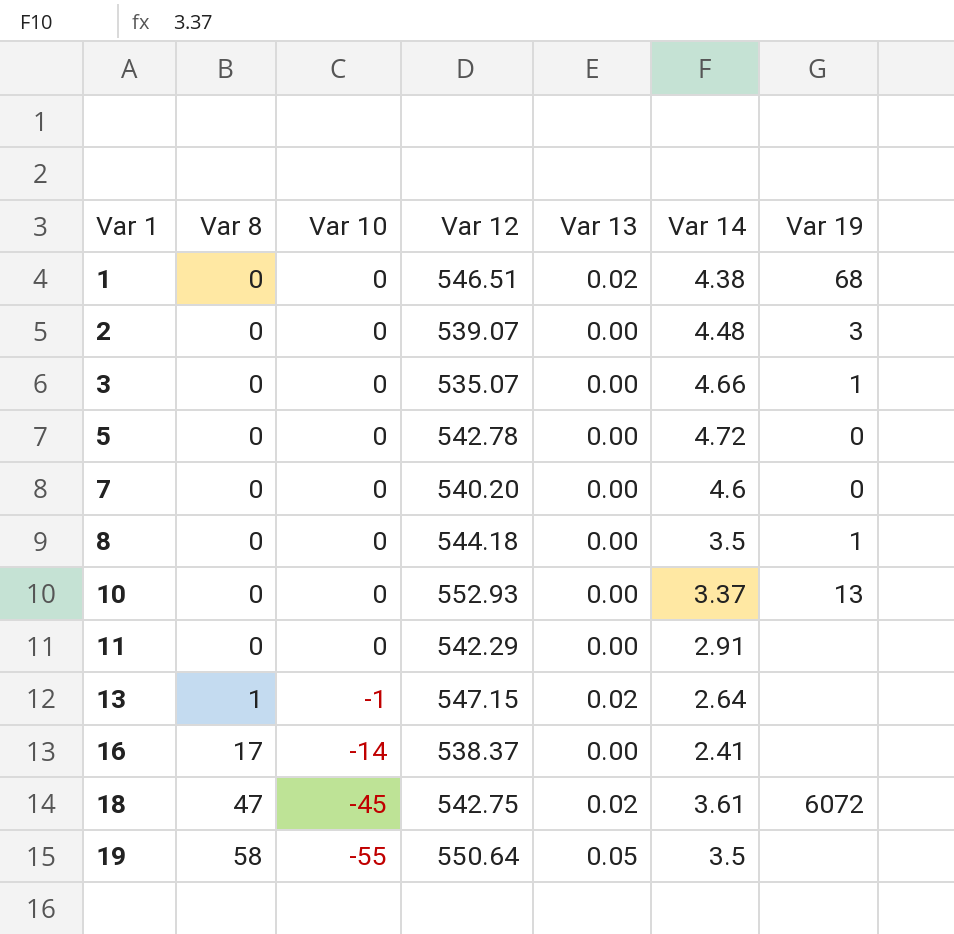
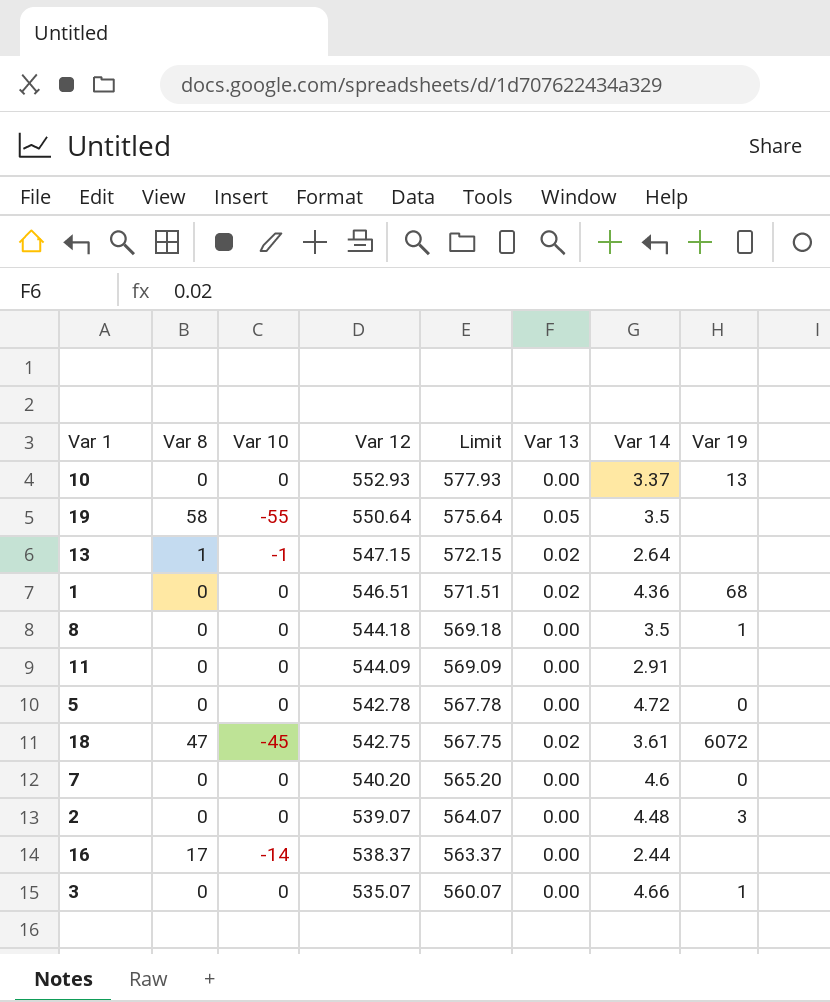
row order: Var 1 ascending -> Var 12 descending
column Limit | formula: none -> [Var 12] + 25
1 | Var 14: 4.38 -> 4.36
11 | Var 12: 542.29 -> 544.09
16 | Var 14: 2.41 -> 2.44

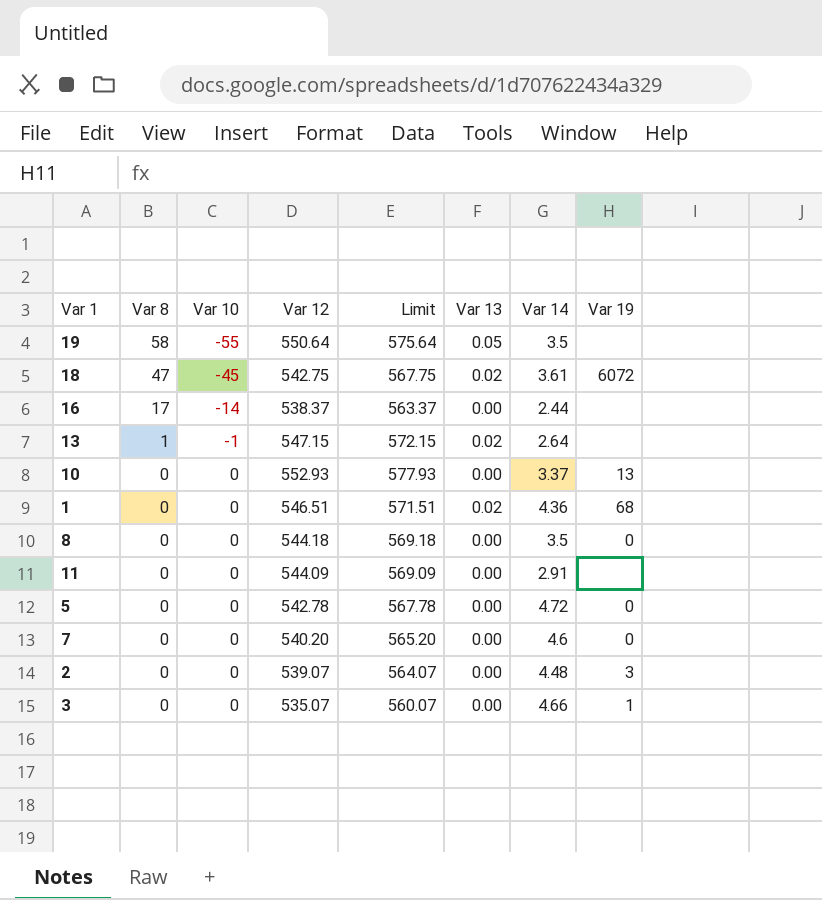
row order: Var 12 descending -> Var 8 descending
8 | Var 19: 1 -> 0

